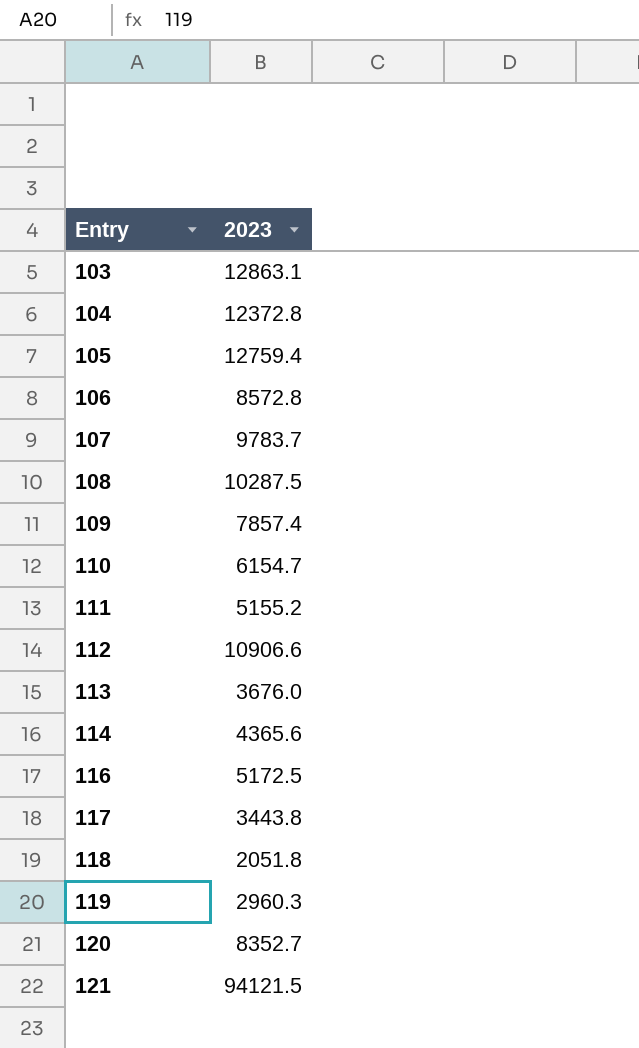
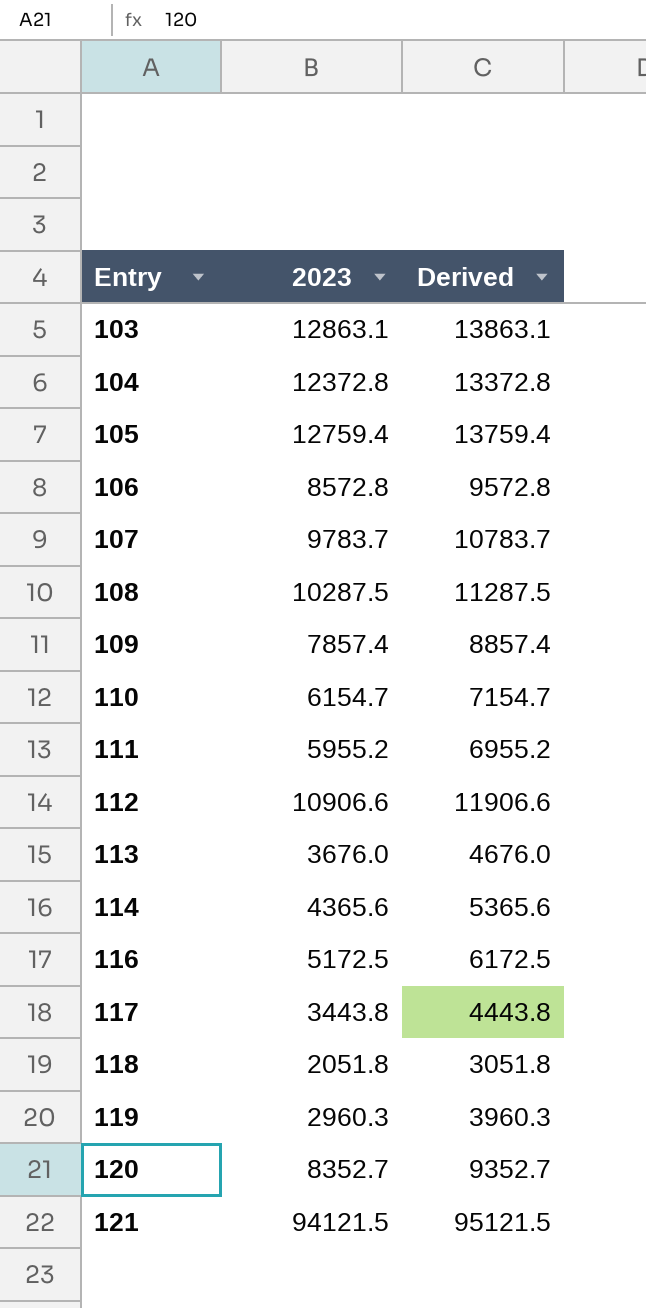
column Derived | formula: none -> [2023] + 1000
111 | 2023: 5155.2 -> 5955.2

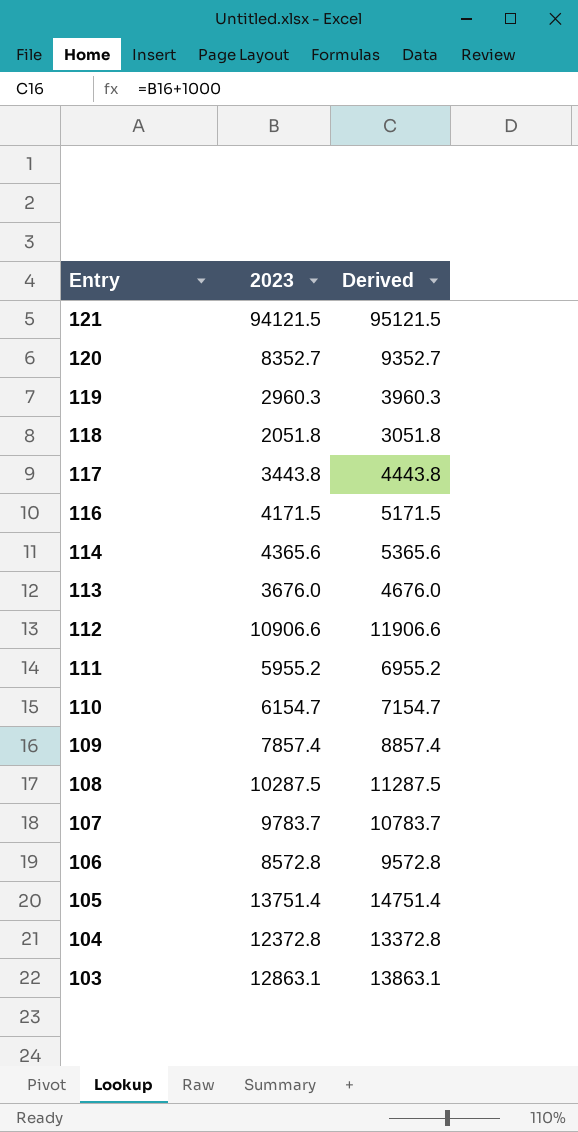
row order: Entry ascending -> Entry descending
116 | 2023: 5172.5 -> 4171.5
116 | Derived: 6172.5 -> 5171.5
105 | 2023: 12759.4 -> 13751.4
105 | Derived: 13759.4 -> 14751.4

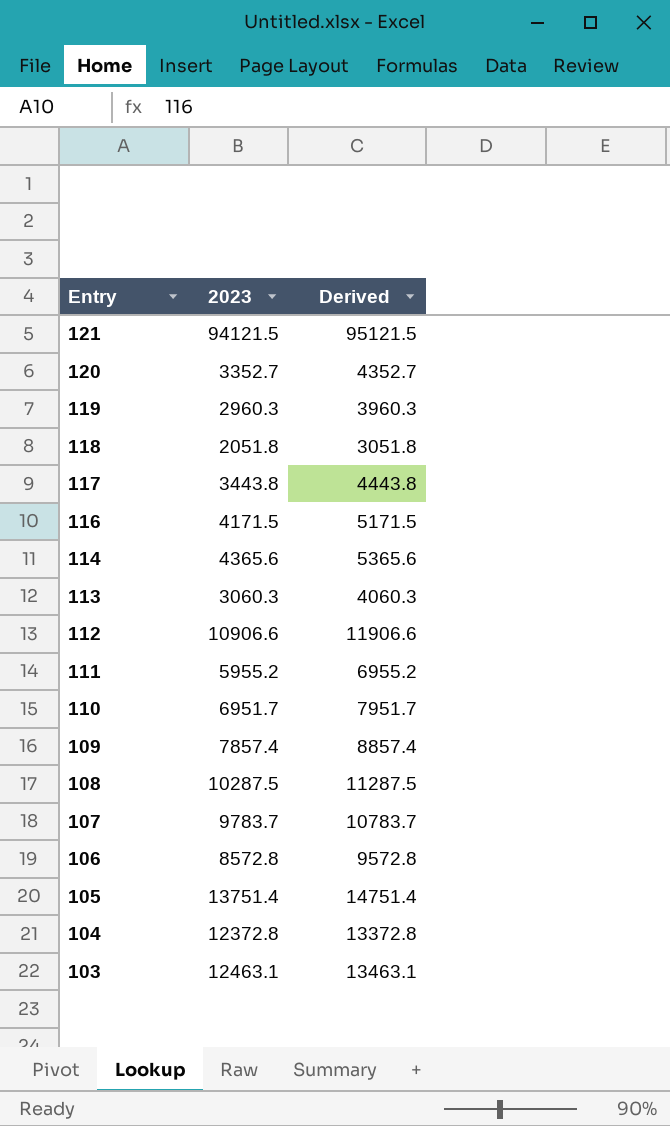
120 | 2023: 8352.7 -> 3352.7
120 | Derived: 9352.7 -> 4352.7
113 | 2023: 3676.0 -> 3060.3
113 | Derived: 4676.0 -> 4060.3
110 | 2023: 6154.7 -> 6951.7
110 | Derived: 7154.7 -> 7951.7
103 | 2023: 12863.1 -> 12463.1
103 | Derived: 13863.1 -> 13463.1

